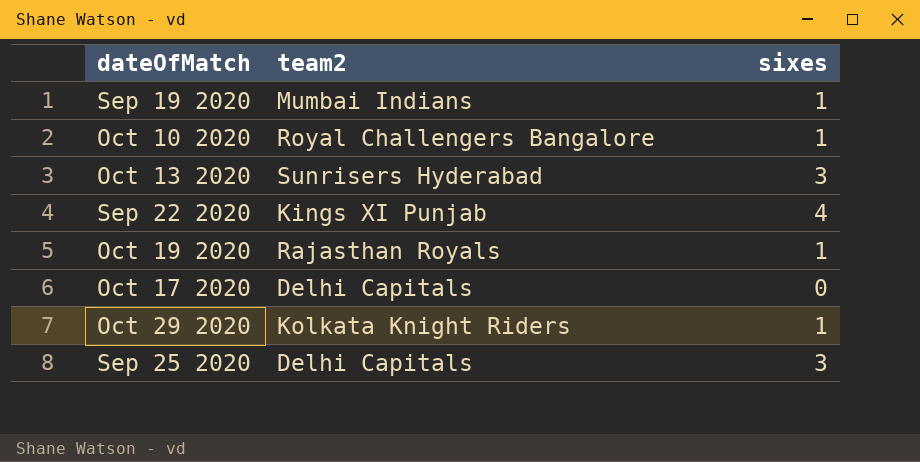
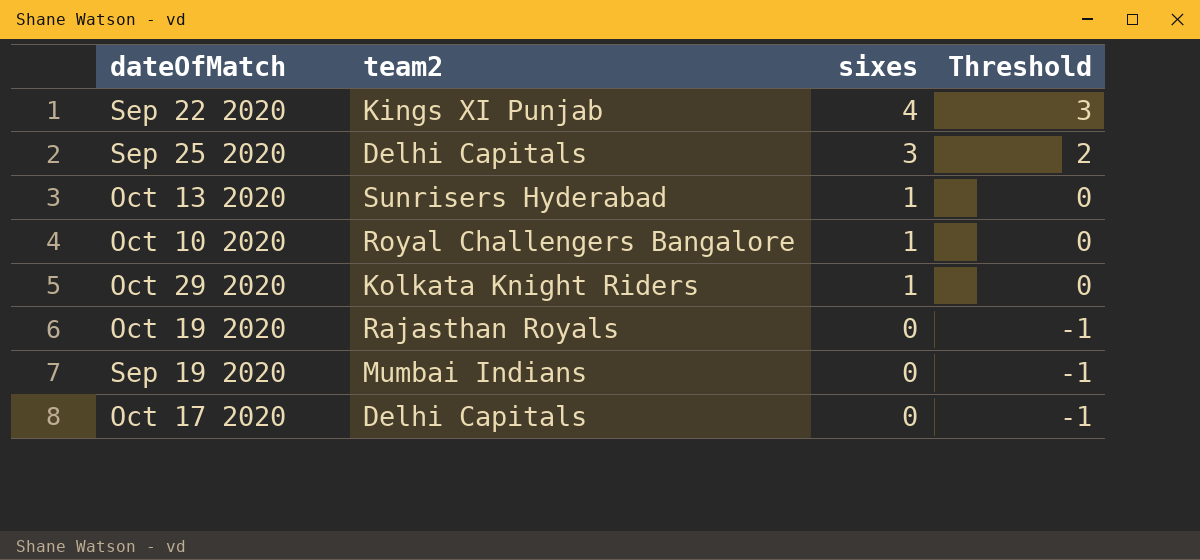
row order: none -> sixes descending
column Threshold | formula: none -> [sixes] - 1
Oct 13 2020 | sixes: 3 -> 1
Oct 19 2020 | sixes: 1 -> 0
Sep 19 2020 | sixes: 1 -> 0

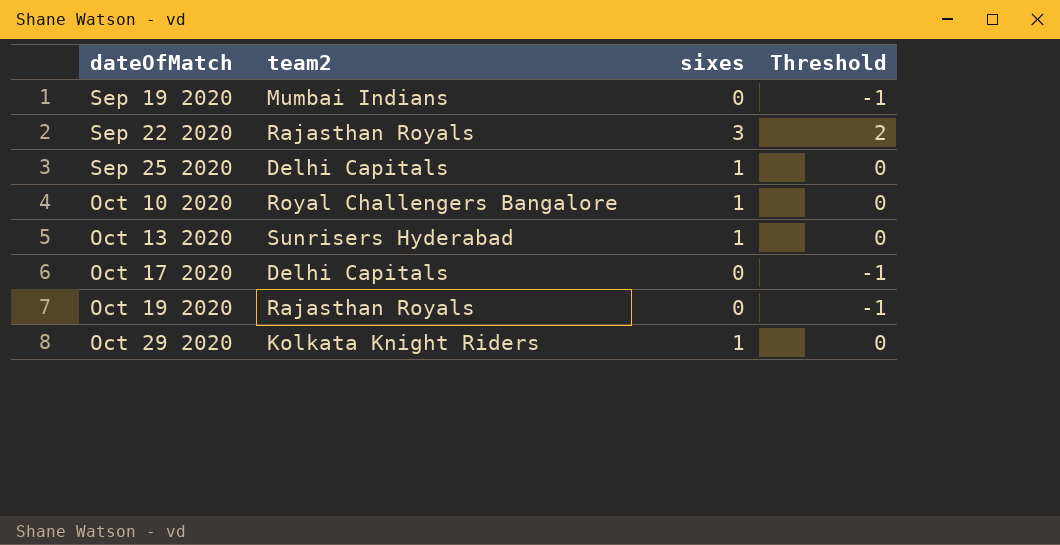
row order: sixes descending -> dateOfMatch ascending
Sep 22 2020 | team2: Kings XI Punjab -> Rajasthan Royals
Sep 22 2020 | sixes: 4 -> 3
Sep 22 2020 | Threshold: 3 -> 2
Sep 25 2020 | sixes: 3 -> 1
Sep 25 2020 | Threshold: 2 -> 0

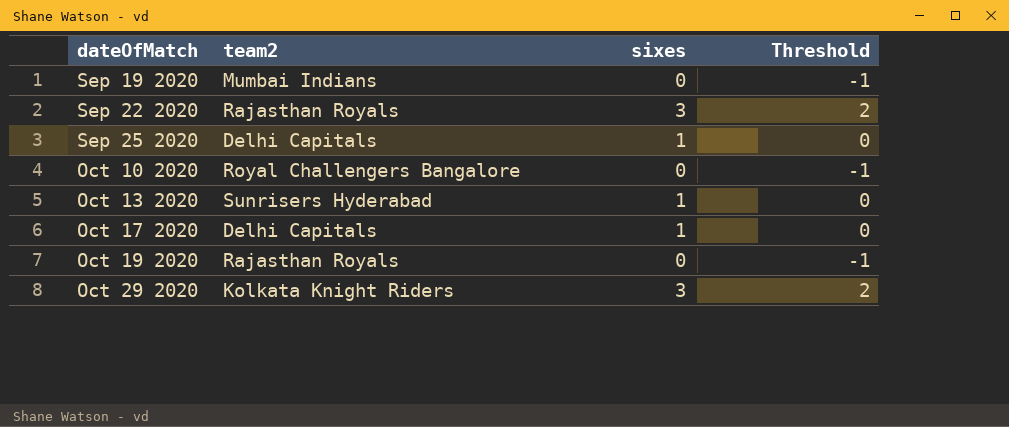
Oct 10 2020 | sixes: 1 -> 0
Oct 10 2020 | Threshold: 0 -> -1
Oct 17 2020 | sixes: 0 -> 1
Oct 17 2020 | Threshold: -1 -> 0
Oct 29 2020 | sixes: 1 -> 3
Oct 29 2020 | Threshold: 0 -> 2

